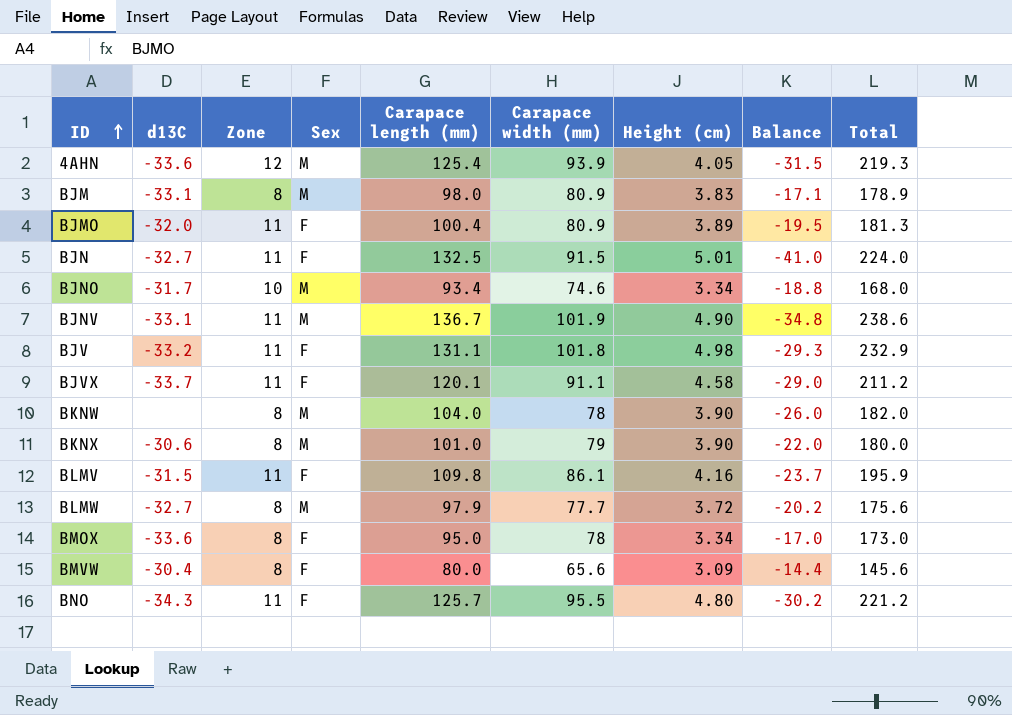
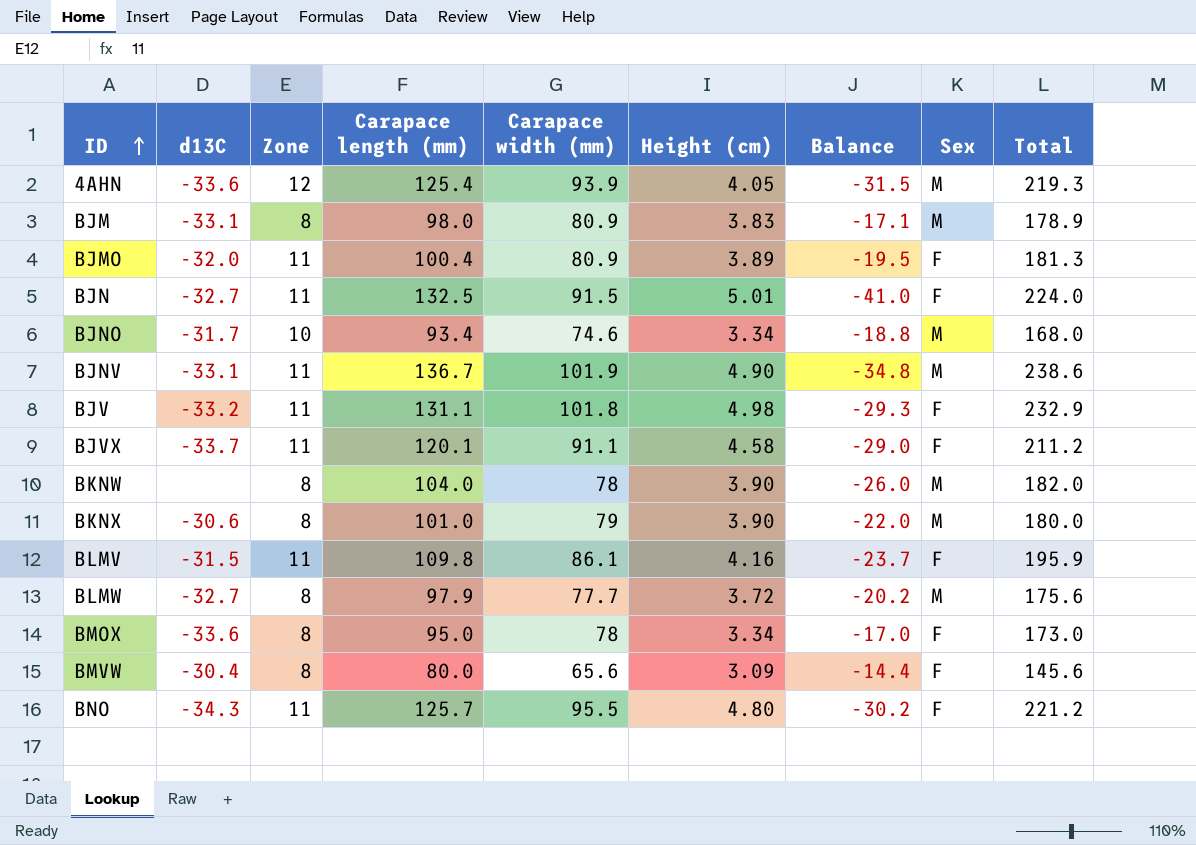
column Sex | position: 4 -> 8

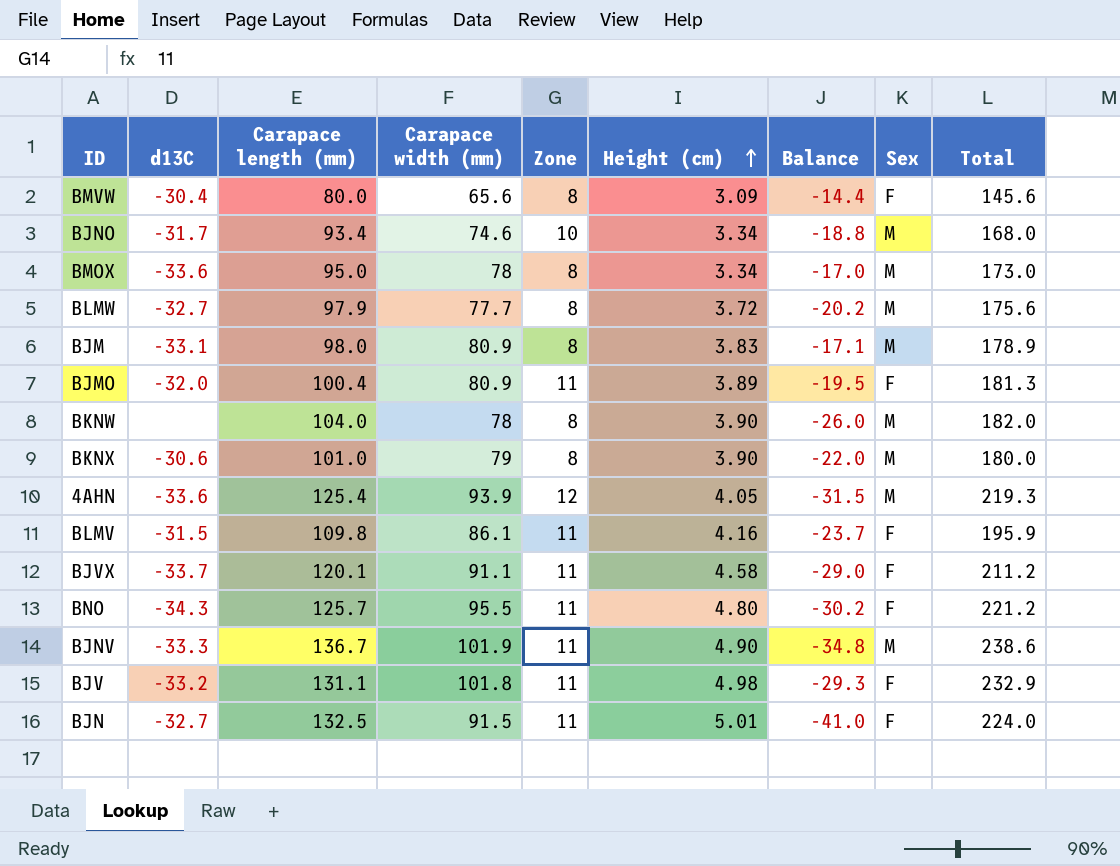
row order: ID ascending -> Height (cm) ascending
column Zone | position: 3 -> 5
BMOX | Sex: F -> M
BJNV | d13C: -33.1 -> -33.3

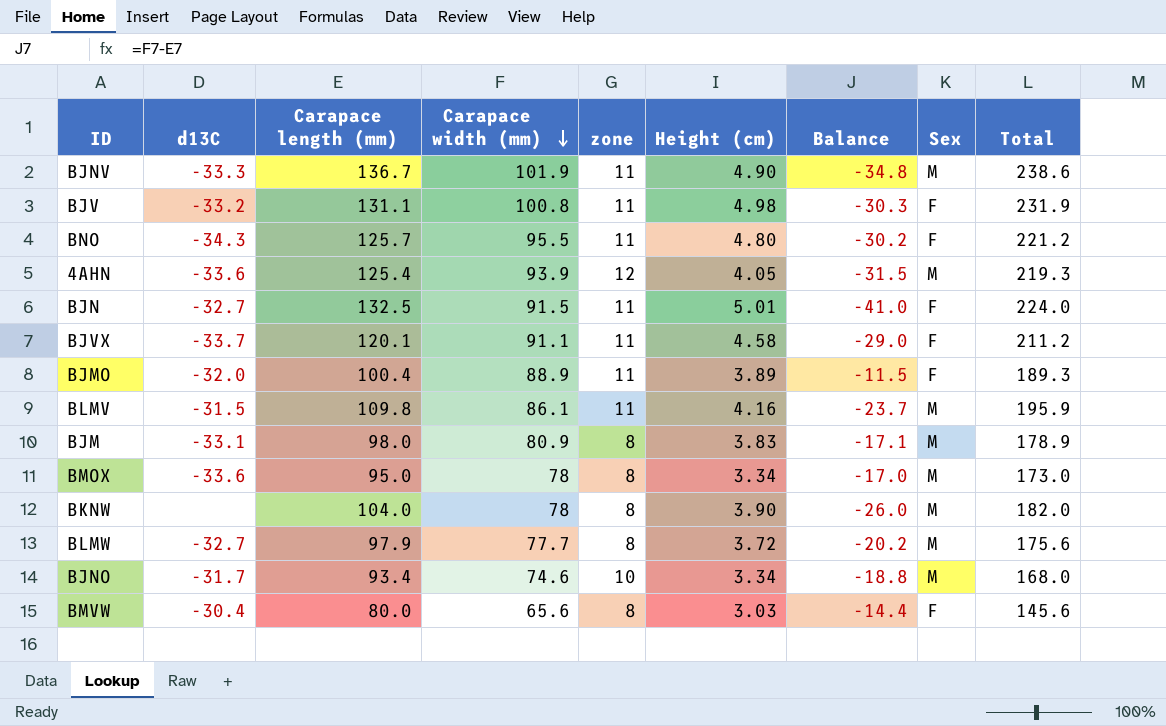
row order: Height (cm) ascending -> Carapace width (mm) descending
column name: Zone -> zone
row BKNX: -30.6 | 101.0 | 79 | 8 | 3.90 | -22.0 | M | 180.0 -> none
BJV | Carapace width (mm): 101.8 -> 100.8
BJV | Balance: -29.3 -> -30.3
BJV | Total: 232.9 -> 231.9
BJMO | Carapace width (mm): 80.9 -> 88.9
BJMO | Balance: -19.5 -> -11.5
BJMO | Total: 181.3 -> 189.3
BLMV | Sex: F -> M
BMVW | Height (cm): 3.09 -> 3.03

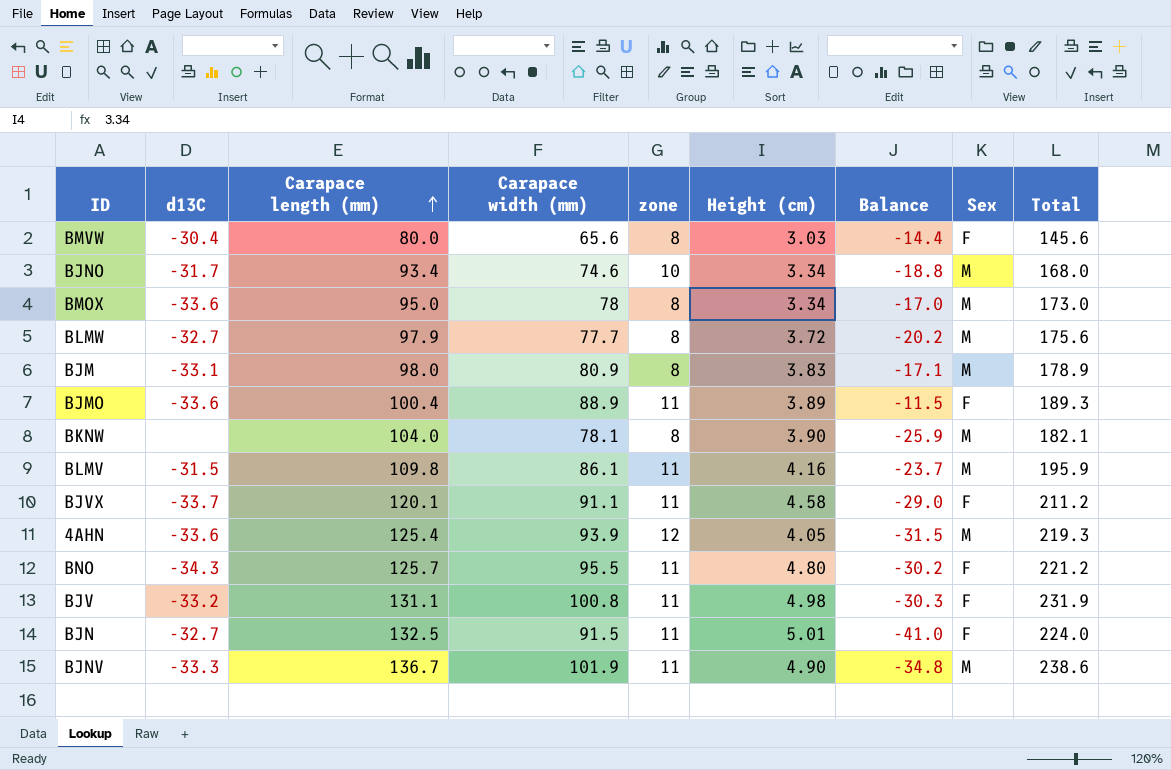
row order: Carapace width (mm) descending -> Carapace length (mm) ascending
BJMO | d13C: -32.0 -> -33.6
BKNW | Carapace width (mm): 78 -> 78.1
BKNW | Balance: -26.0 -> -25.9
BKNW | Total: 182.0 -> 182.1

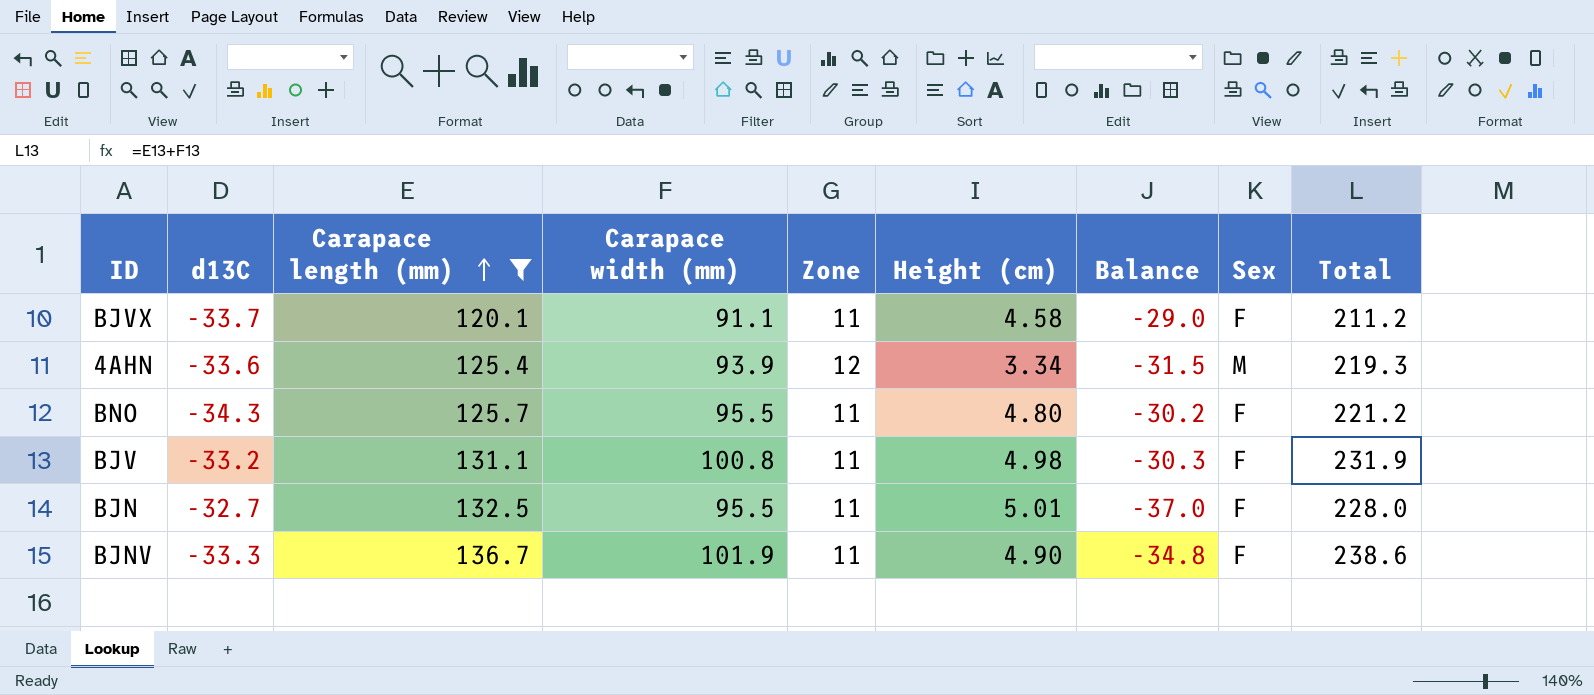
filter: none -> Carapace length (mm) >= 120.1
column name: zone -> Zone
4AHN | Height (cm): 4.05 -> 3.34
BJN | Carapace width (mm): 91.5 -> 95.5
BJN | Balance: -41.0 -> -37.0
BJN | Total: 224.0 -> 228.0
BJNV | Sex: M -> F

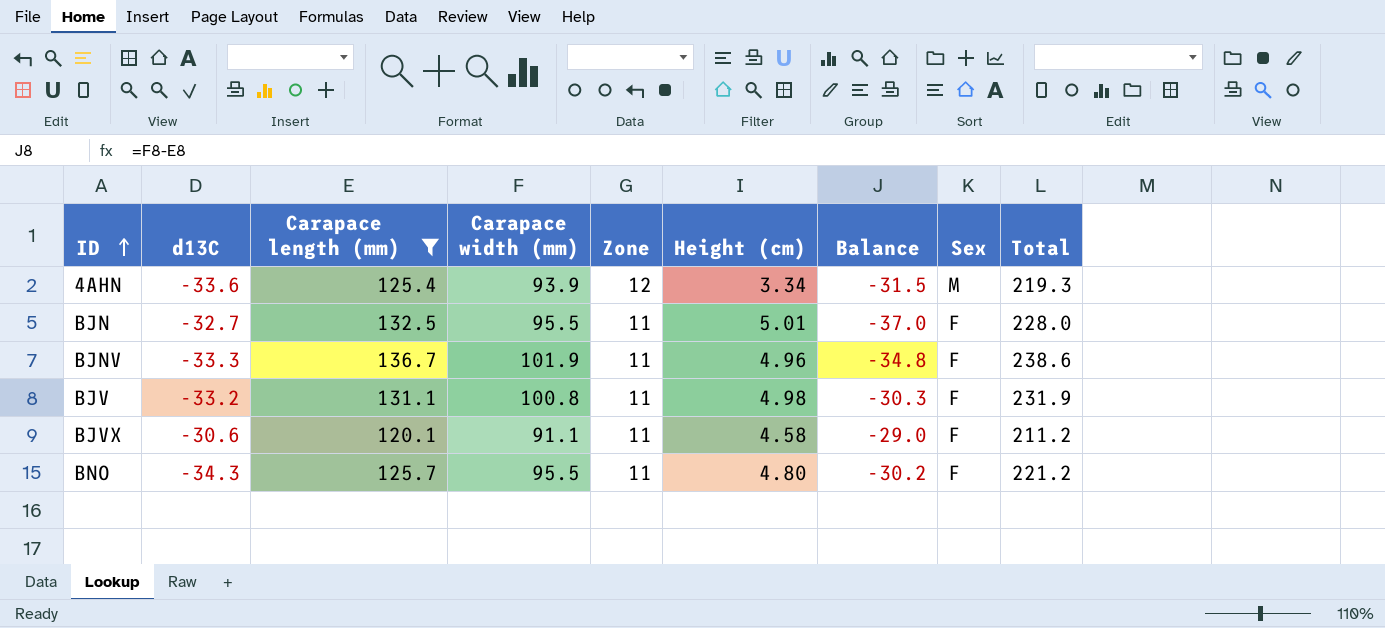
row order: Carapace length (mm) ascending -> ID ascending
BJNV | Height (cm): 4.90 -> 4.96
BJVX | d13C: -33.7 -> -30.6

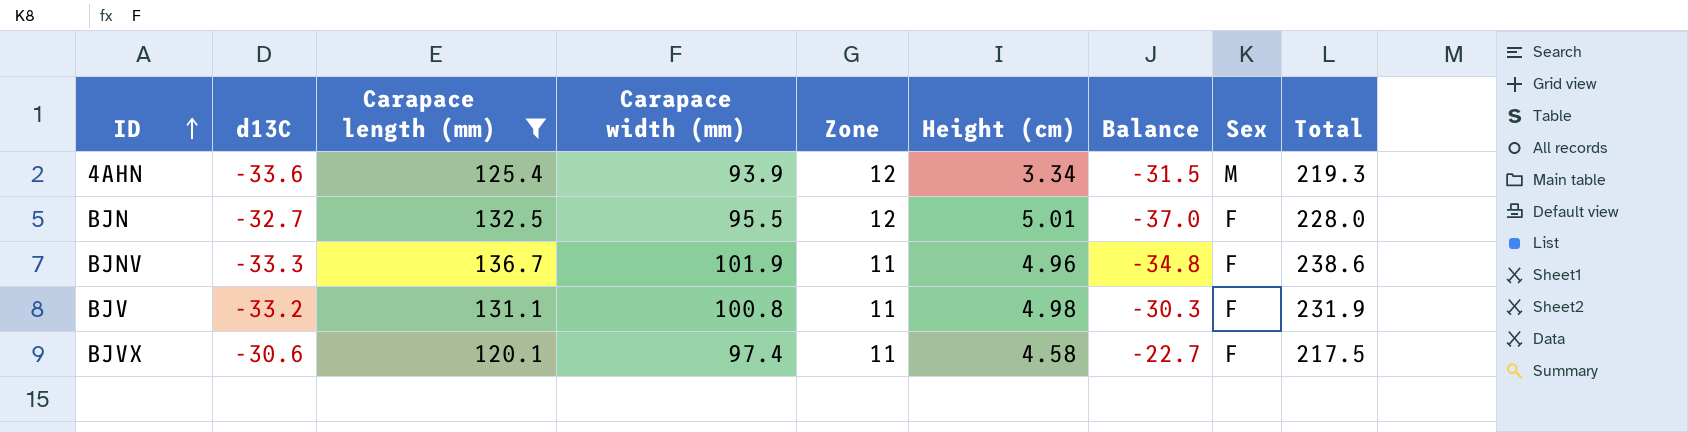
row BNO: -34.3 | 125.7 | 95.5 | 11 | 4.80 | -30.2 | F | 221.2 -> none
BJN | Zone: 11 -> 12
BJVX | Carapace width (mm): 91.1 -> 97.4
BJVX | Balance: -29.0 -> -22.7
BJVX | Total: 211.2 -> 217.5

